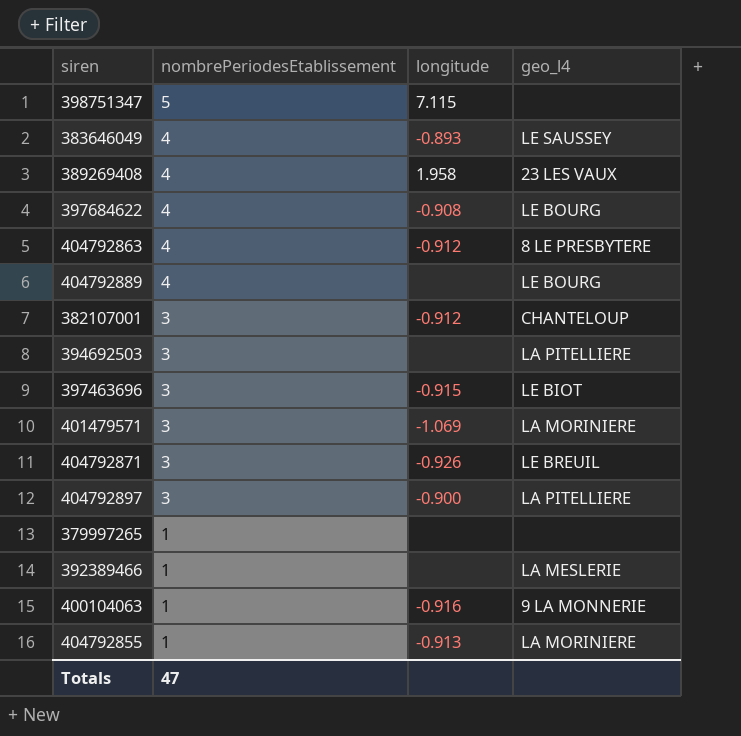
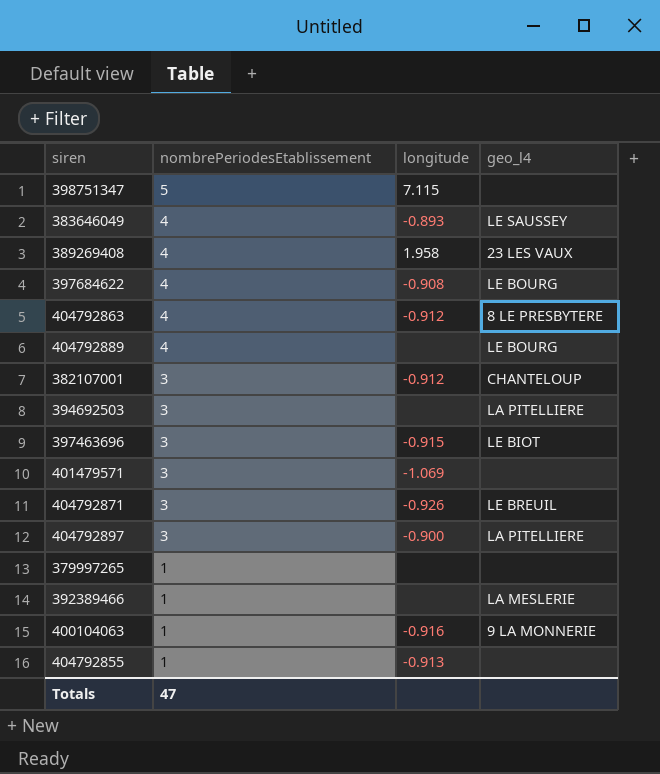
401479571 | geo_l4: LA MORINIERE -> none
404792855 | geo_l4: LA MORINIERE -> none

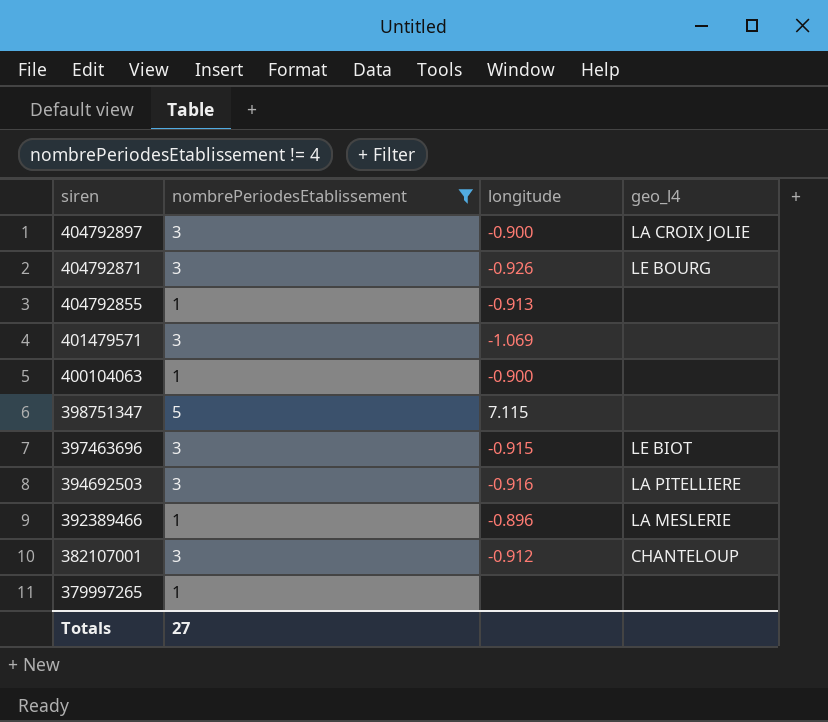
filter: none -> nombrePeriodesEtablissement != 4
row order: nombrePeriodesEtablissement descending -> siren descending
404792897 | geo_l4: LA PITELLIERE -> LA CROIX JOLIE
404792871 | geo_l4: LE BREUIL -> LE BOURG
400104063 | longitude: -0.916 -> -0.900
400104063 | geo_l4: 9 LA MONNERIE -> none
394692503 | longitude: none -> -0.916
392389466 | longitude: none -> -0.896
Totals | nombrePeriodesEtablissement: 47 -> 27

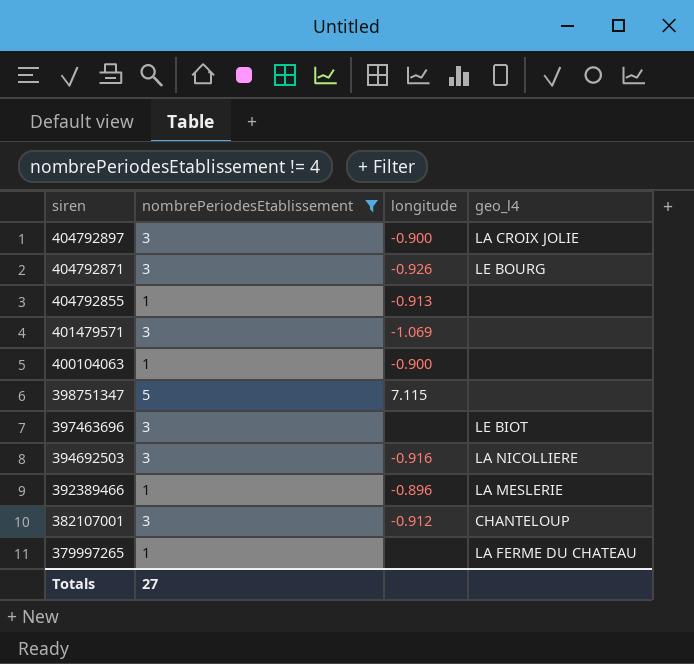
397463696 | longitude: -0.915 -> none
394692503 | geo_l4: LA PITELLIERE -> LA NICOLLIERE
379997265 | geo_l4: none -> LA FERME DU CHATEAU

